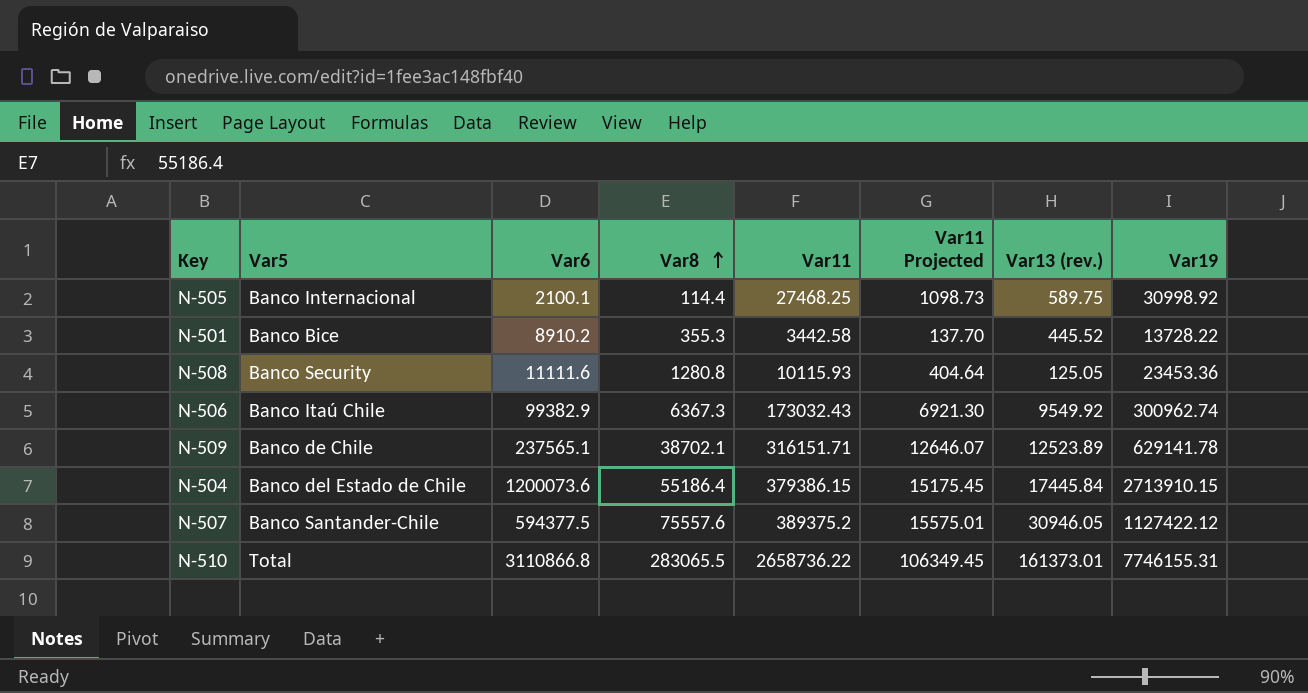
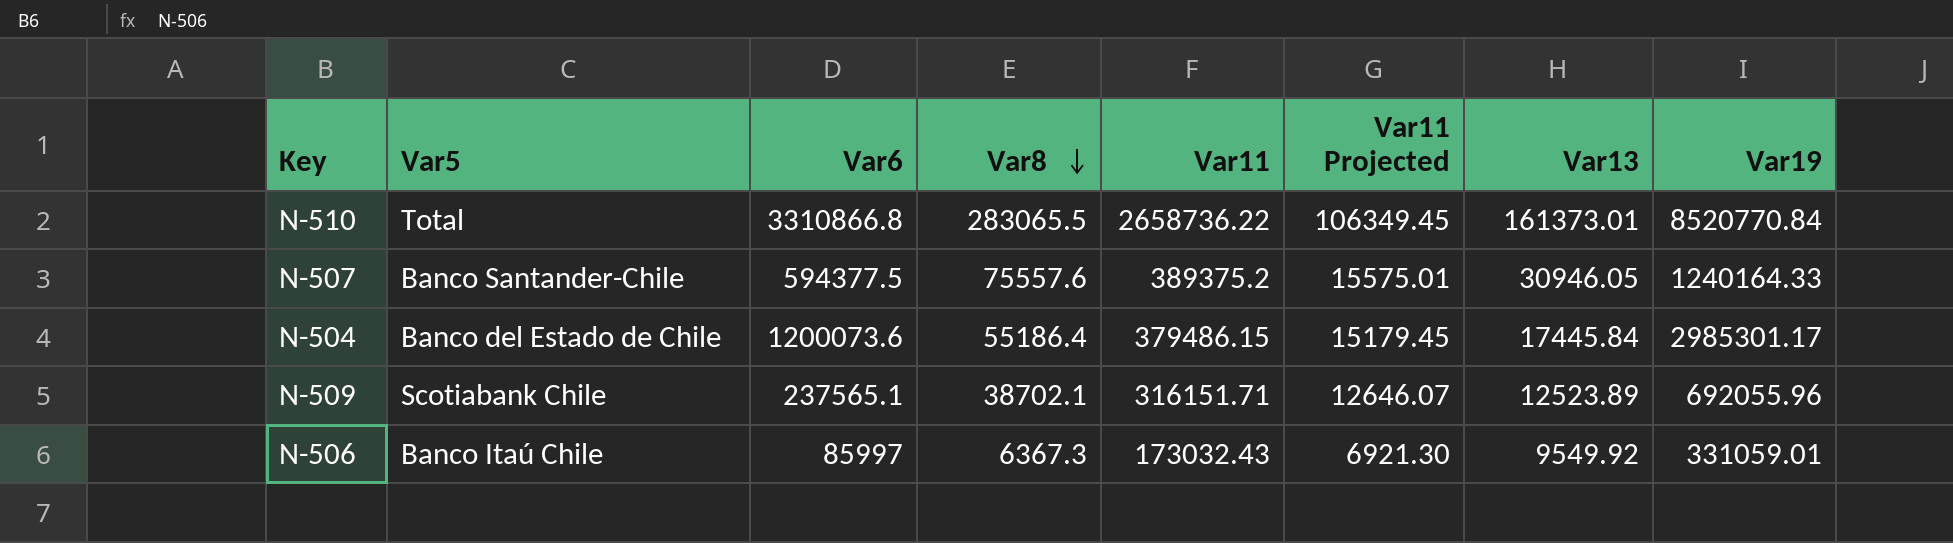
row order: Var8 ascending -> Var8 descending
column name: Var13 (rev.) -> Var13
row N-505: Banco Internacional | 2100.1 | 114.4 | 27468.25 | 1098.73 | 589.75 | 30998.92 -> none
row N-501: Banco Bice | 8910.2 | 355.3 | 3442.58 | 137.70 | 445.52 | 13728.22 -> none
row N-508: Banco Security | 11111.6 | 1280.8 | 10115.93 | 404.64 | 125.05 | 23453.36 -> none
N-510 | Var6: 3110866.8 -> 3310866.8
N-510 | Var19: 7746155.31 -> 8520770.84
N-507 | Var19: 1127422.12 -> 1240164.33
N-504 | Var11: 379386.15 -> 379486.15
N-504 | Var11 Projected: 15175.45 -> 15179.45
N-504 | Var19: 2713910.15 -> 2985301.17
N-509 | Var5: Banco de Chile -> Scotiabank Chile
N-509 | Var19: 629141.78 -> 692055.96
N-506 | Var6: 99382.9 -> 85997
N-506 | Var19: 300962.74 -> 331059.01

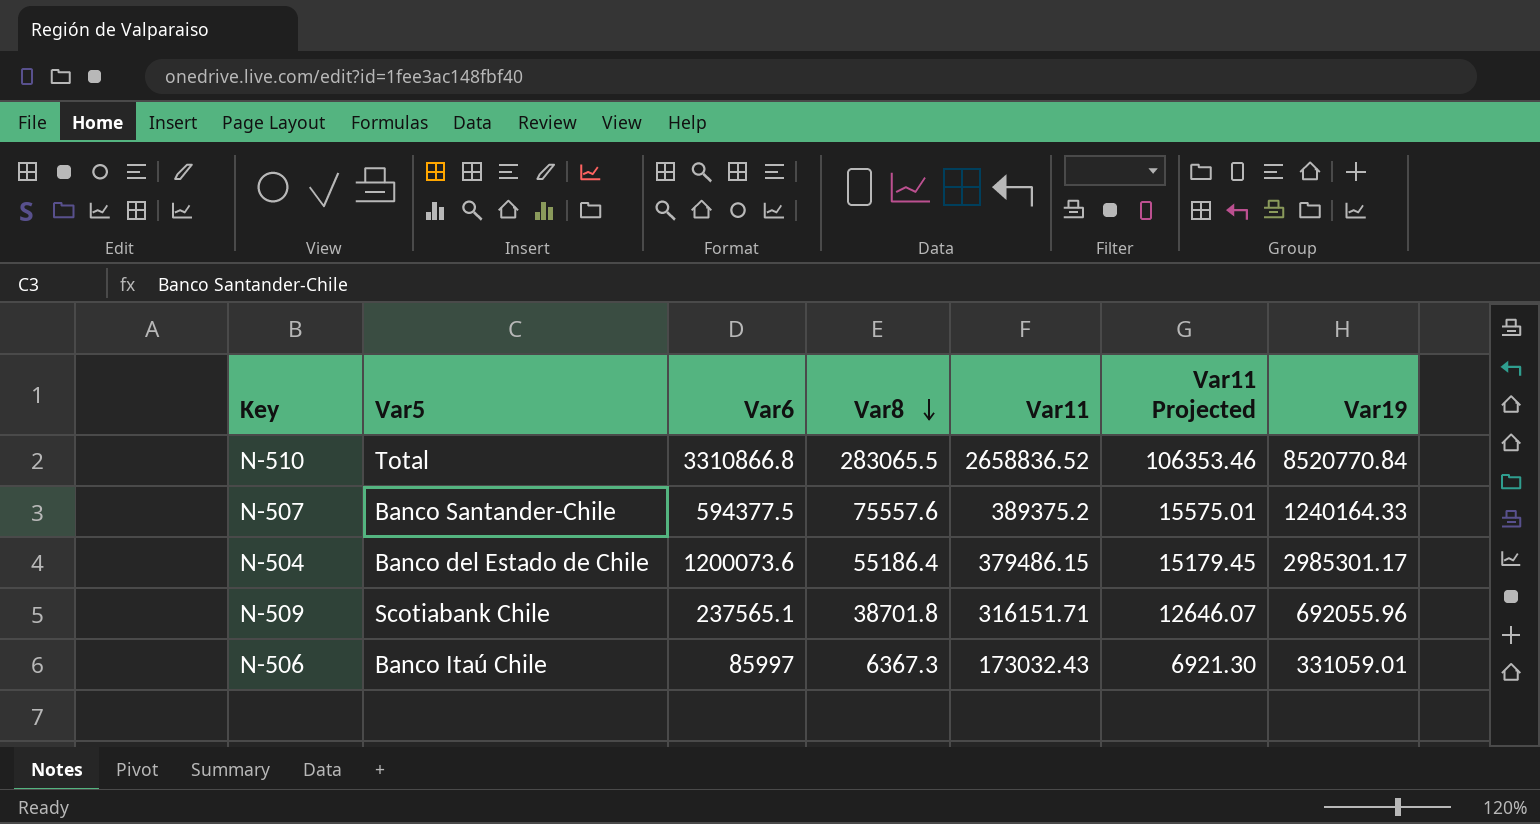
column Var13 | position: 7 -> none
N-510 | Var11: 2658736.22 -> 2658836.52
N-510 | Var11 Projected: 106349.45 -> 106353.46
N-509 | Var8: 38702.1 -> 38701.8

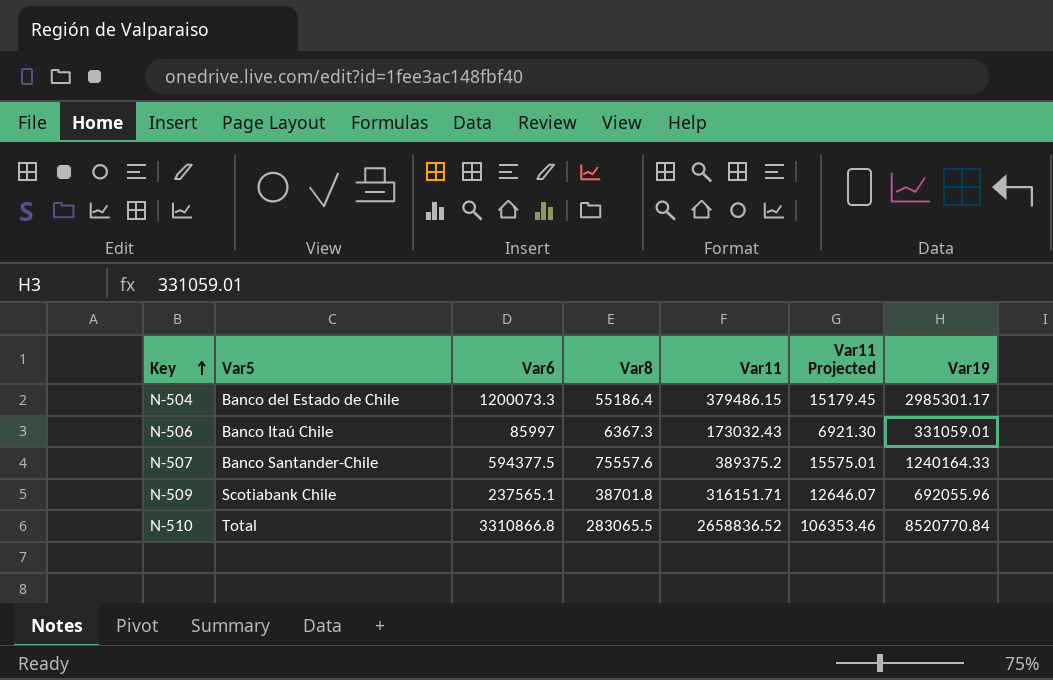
row order: Var8 descending -> Key ascending
N-504 | Var6: 1200073.6 -> 1200073.3

